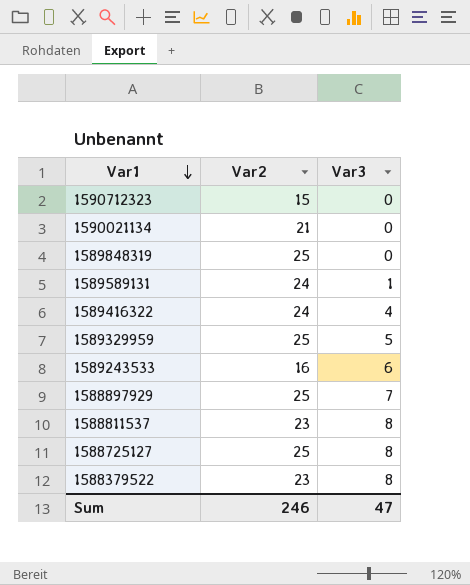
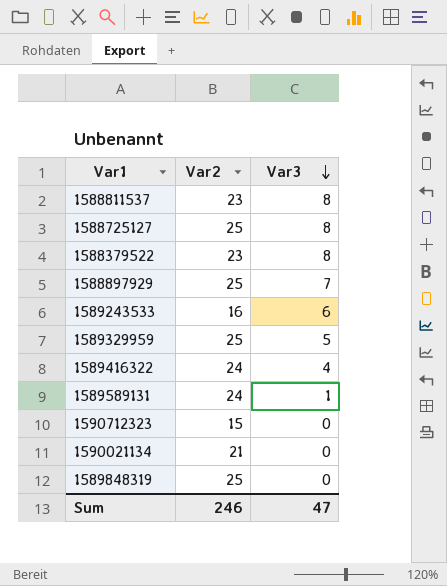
row order: Var1 descending -> Var3 descending

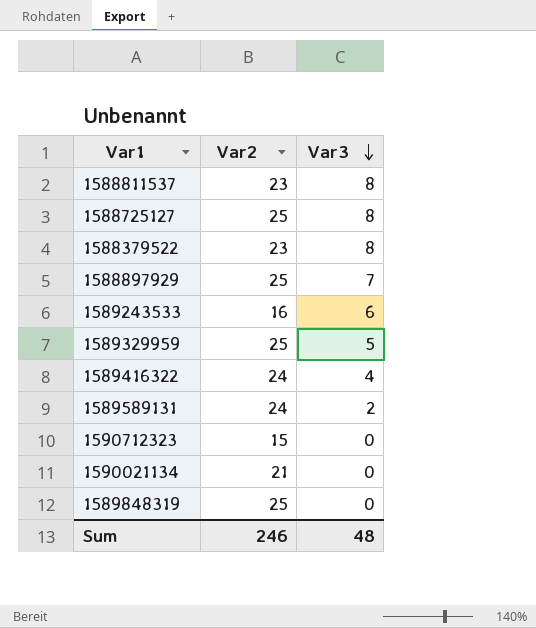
1589589131 | Var3: 1 -> 2
Sum | Var3: 47 -> 48

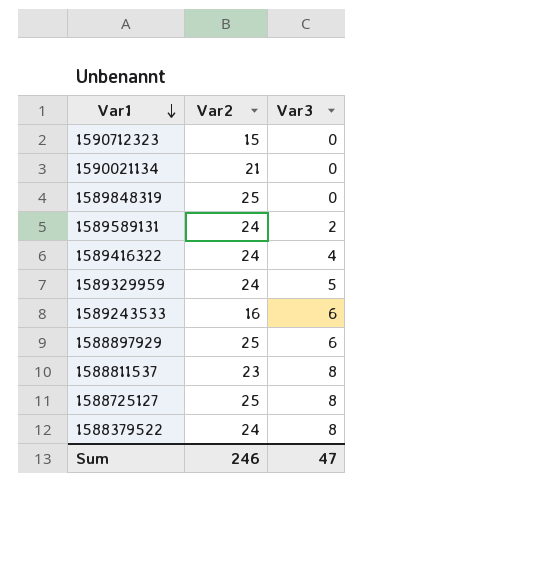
row order: Var3 descending -> Var1 descending
1589329959 | Var2: 25 -> 24
1588897929 | Var3: 7 -> 6
1588379522 | Var2: 23 -> 24
Sum | Var3: 48 -> 47

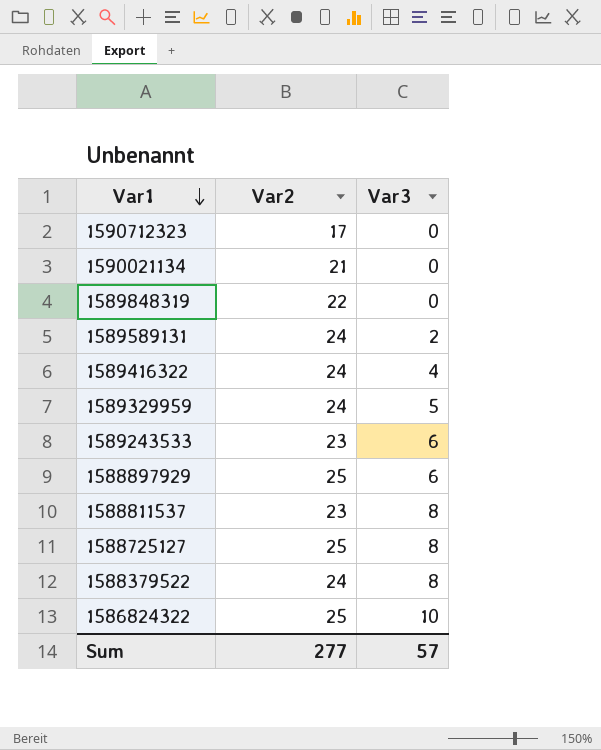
1590712323 | Var2: 15 -> 17
1589848319 | Var2: 25 -> 22
1589243533 | Var2: 16 -> 23
row 1586824322: none -> 25 | 10
Sum | Var2: 246 -> 277
Sum | Var3: 47 -> 57

